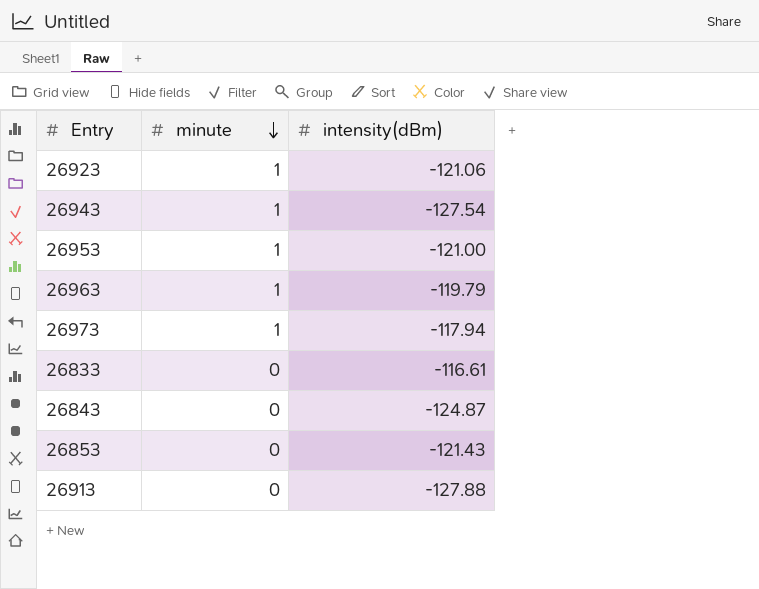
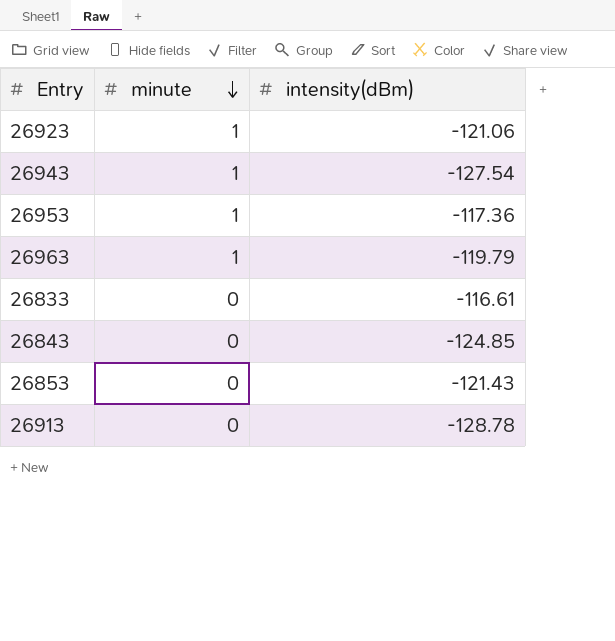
row 26973: 1 | -117.94 -> none
26953 | intensity(dBm): -121.00 -> -117.36
26843 | intensity(dBm): -124.87 -> -124.85
26913 | intensity(dBm): -127.88 -> -128.78

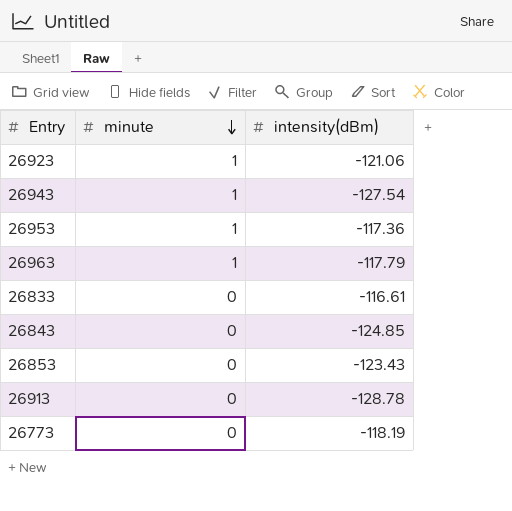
26963 | intensity(dBm): -119.79 -> -117.79
26853 | intensity(dBm): -121.43 -> -123.43
row 26773: none -> 0 | -118.19

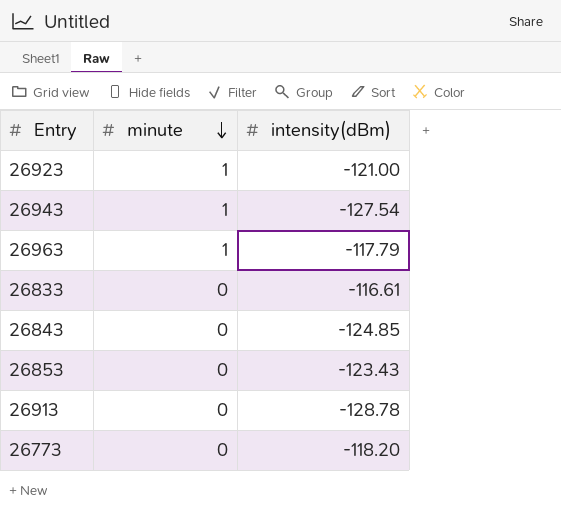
row 26953: 1 | -117.36 -> none
26923 | intensity(dBm): -121.06 -> -121.00
26773 | intensity(dBm): -118.19 -> -118.20

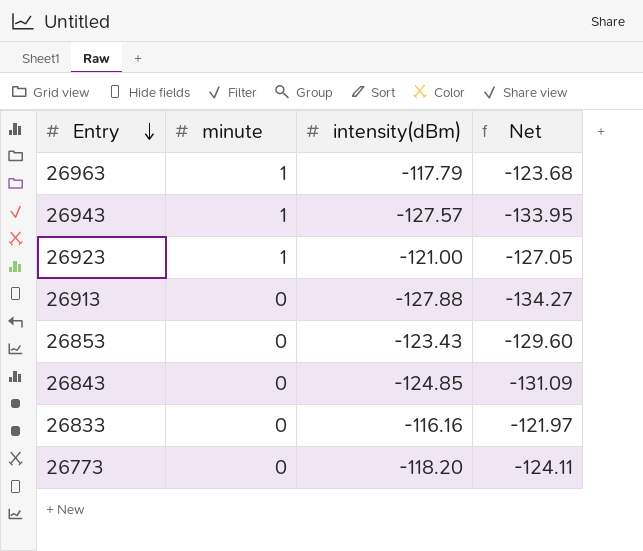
row order: minute descending -> Entry descending
column Net | formula: none -> [intensity(dBm)] * 1.05
26943 | intensity(dBm): -127.54 -> -127.57
26913 | intensity(dBm): -128.78 -> -127.88
26833 | intensity(dBm): -116.61 -> -116.16

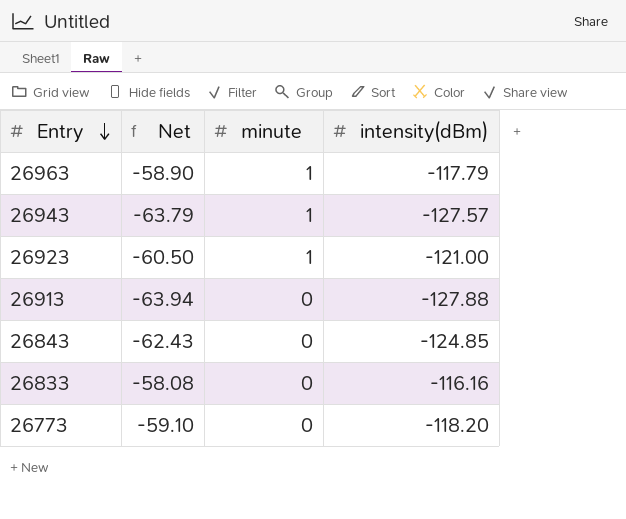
column Net | formula: [intensity(dBm)] * 1.05 -> [intensity(dBm)] * 0.5
column Net | position: 4 -> 2
row 26853: 0 | -123.43 | -129.60 -> none

